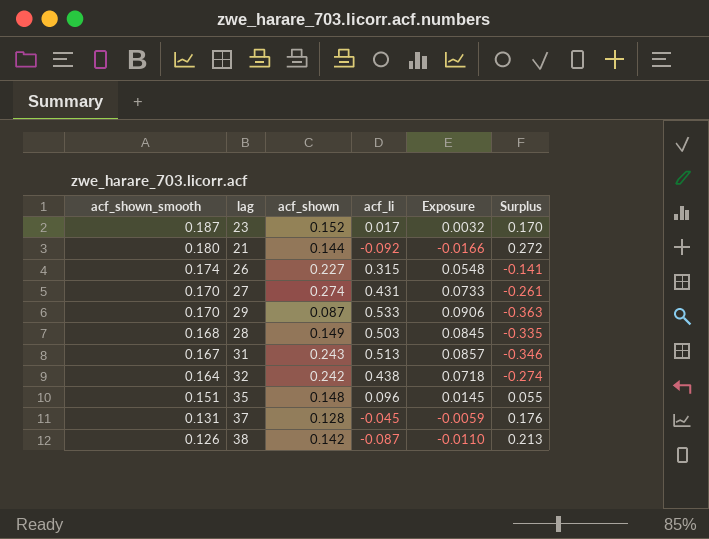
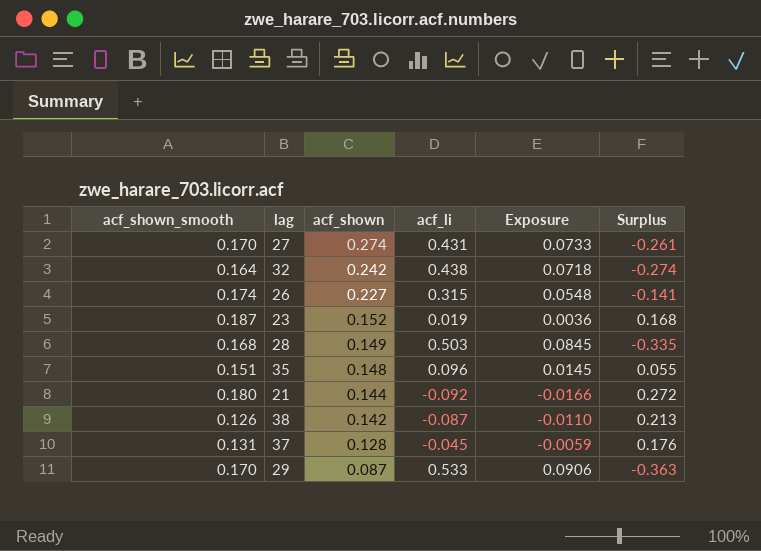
row order: acf_shown_smooth descending -> acf_shown descending
row 31: 0.167 | 0.243 | 0.513 | 0.0857 | -0.346 -> none
23 | acf_li: 0.017 -> 0.019
23 | Exposure: 0.0032 -> 0.0036
23 | Surplus: 0.170 -> 0.168

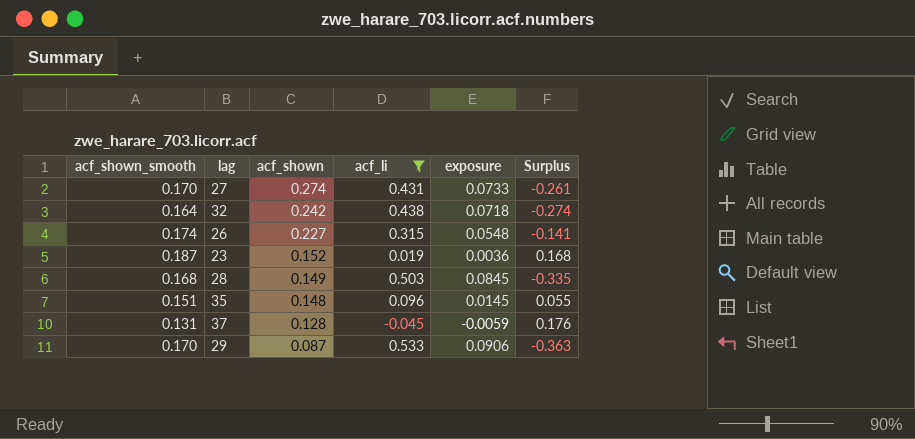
filter: none -> acf_li >= -0.045
column name: Exposure -> exposure

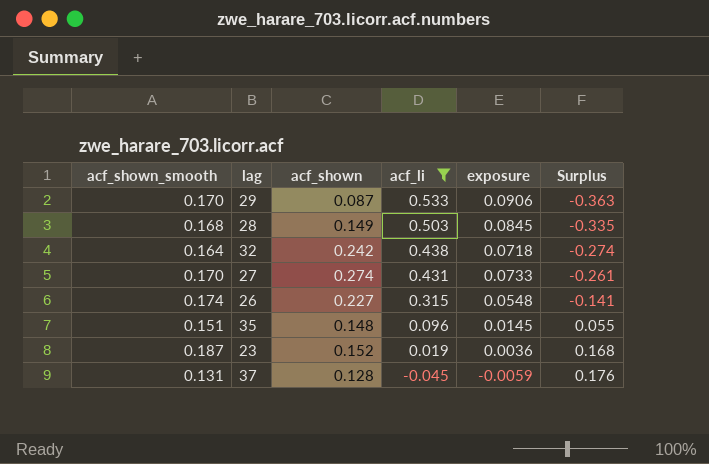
row order: acf_shown descending -> acf_li descending

